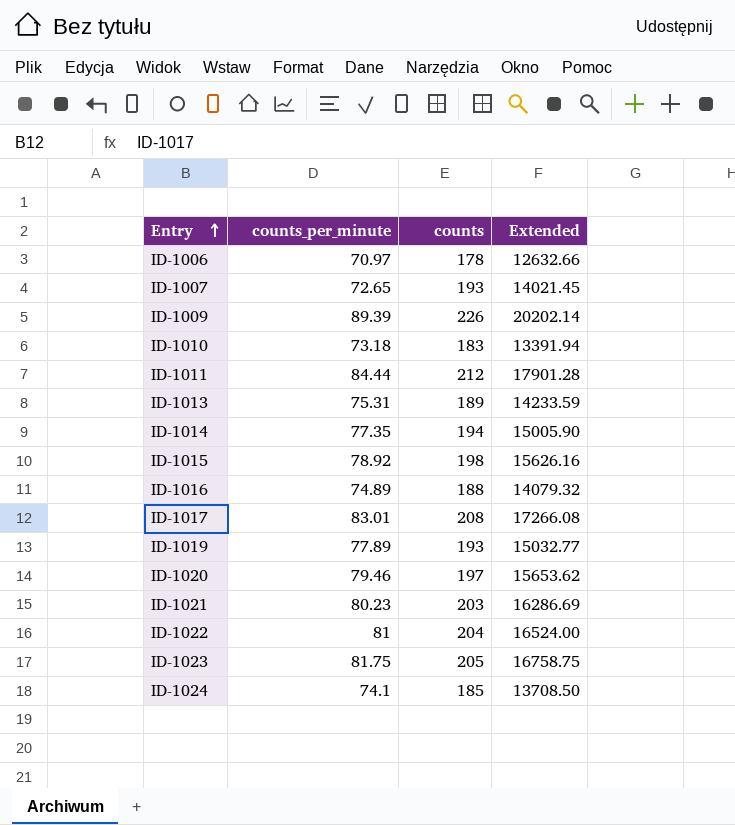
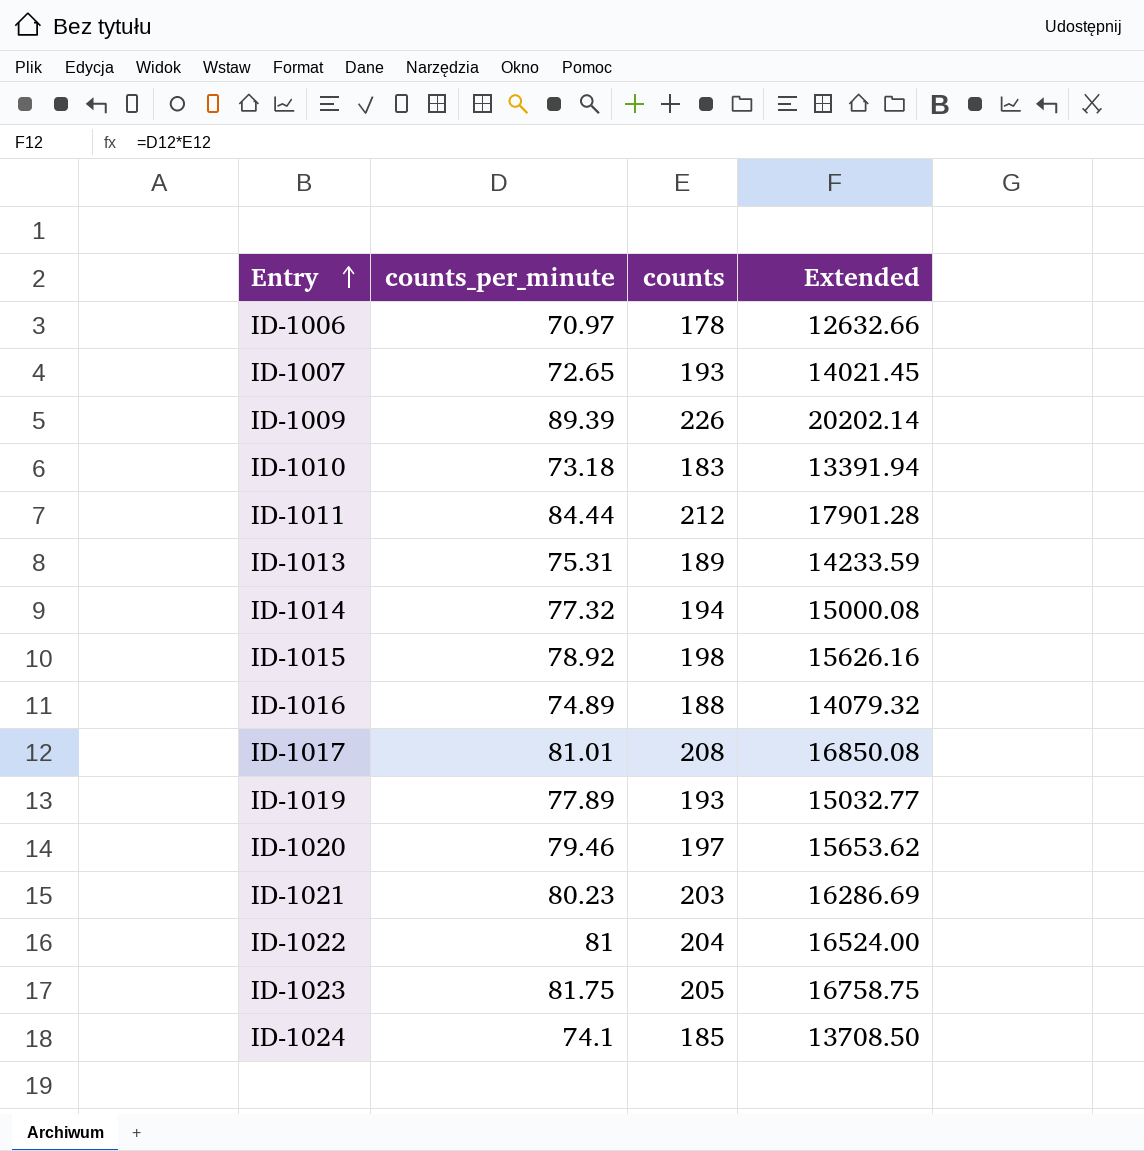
ID-1014 | counts_per_minute: 77.35 -> 77.32
ID-1014 | Extended: 15005.90 -> 15000.08
ID-1017 | counts_per_minute: 83.01 -> 81.01
ID-1017 | Extended: 17266.08 -> 16850.08

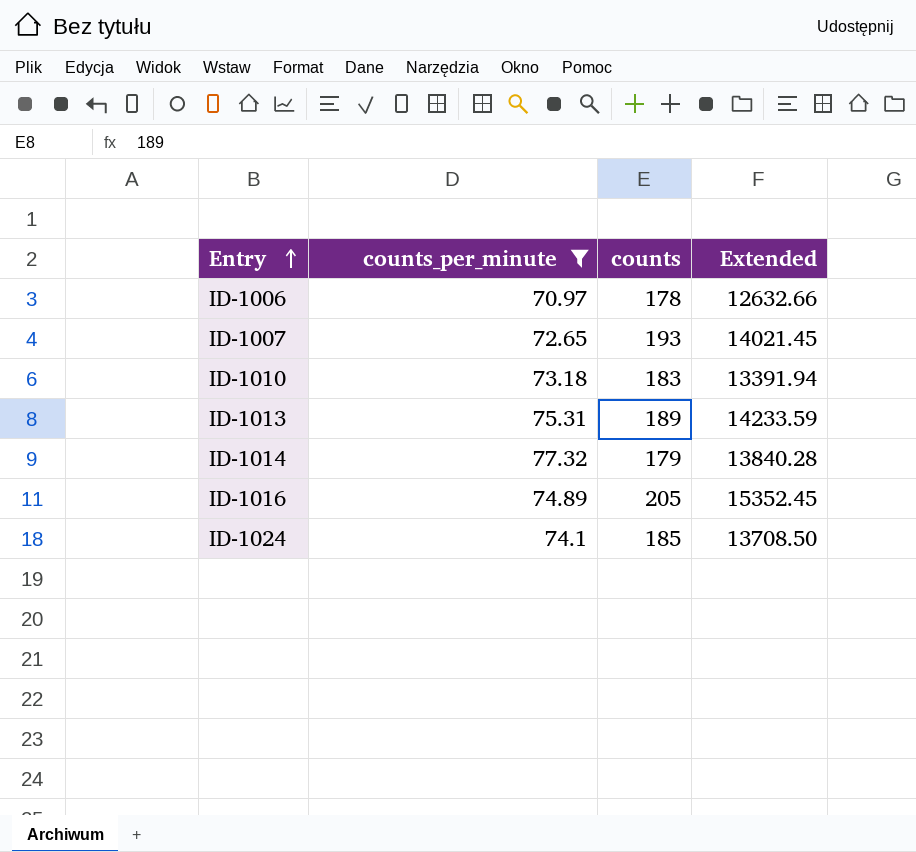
filter: none -> counts_per_minute <= 77.32
ID-1014 | counts: 194 -> 179
ID-1014 | Extended: 15000.08 -> 13840.28
ID-1016 | counts: 188 -> 205
ID-1016 | Extended: 14079.32 -> 15352.45

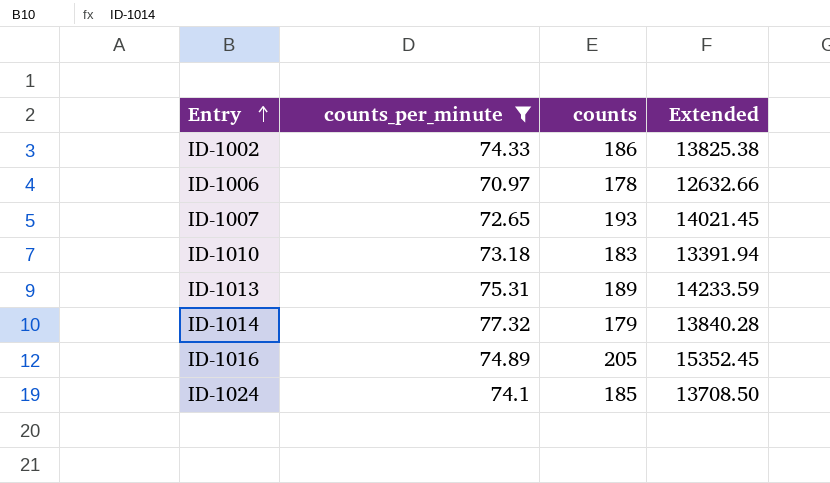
row ID-1002: none -> 74.33 | 186 | 13825.38

